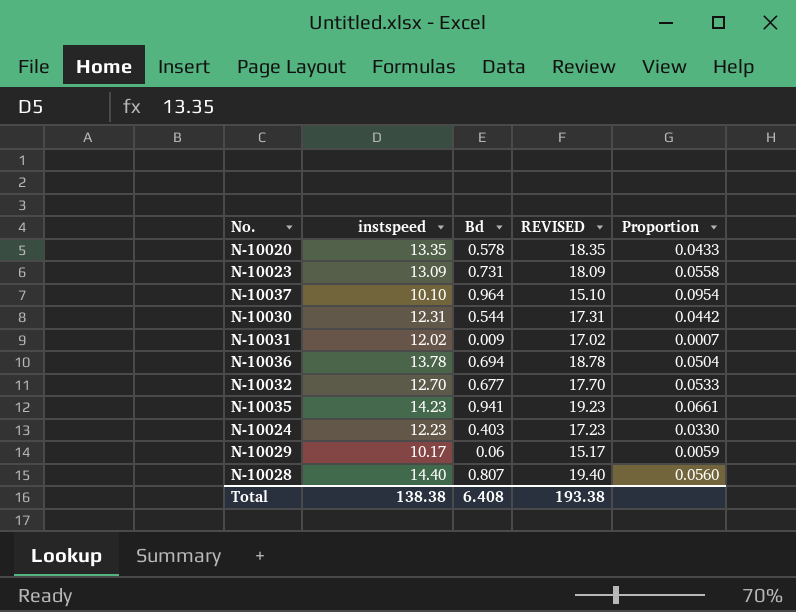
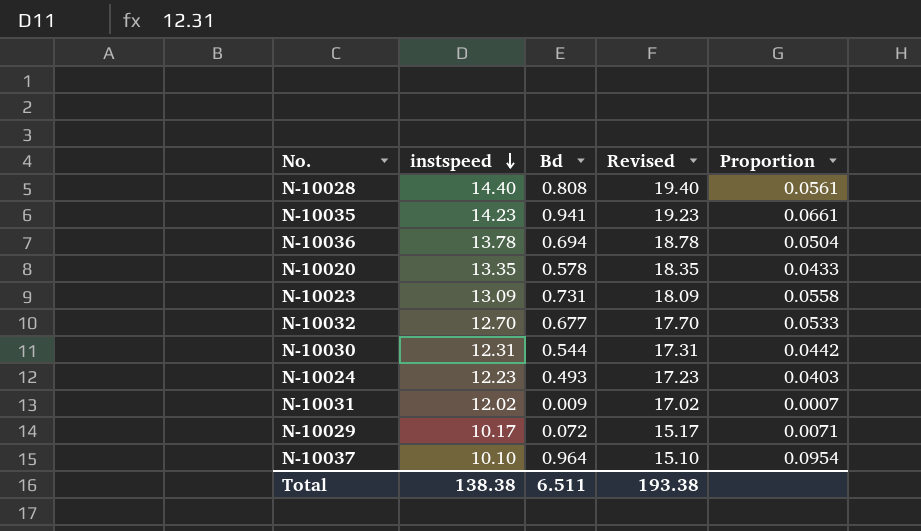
row order: none -> instspeed descending
column name: REVISED -> Revised
N-10028 | Bd: 0.807 -> 0.808
N-10028 | Proportion: 0.0560 -> 0.0561
N-10024 | Bd: 0.403 -> 0.493
N-10024 | Proportion: 0.0330 -> 0.0403
N-10029 | Bd: 0.06 -> 0.072
N-10029 | Proportion: 0.0059 -> 0.0071
Total | Bd: 6.408 -> 6.511

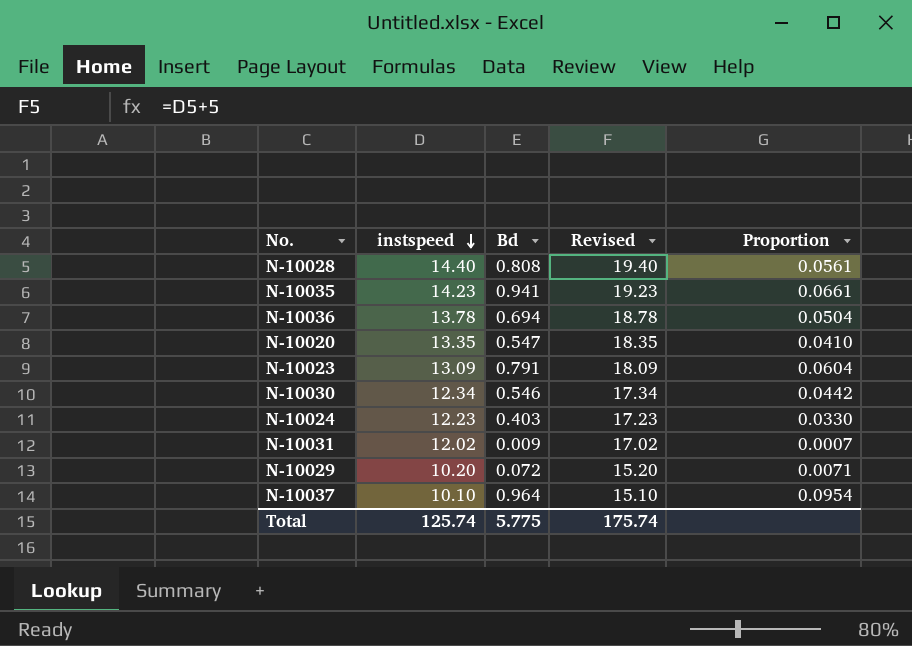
row N-10032: 12.70 | 0.677 | 17.70 | 0.0533 -> none
N-10020 | Bd: 0.578 -> 0.547
N-10020 | Proportion: 0.0433 -> 0.0410
N-10023 | Bd: 0.731 -> 0.791
N-10023 | Proportion: 0.0558 -> 0.0604
N-10030 | instspeed: 12.31 -> 12.34
N-10030 | Bd: 0.544 -> 0.546
N-10030 | Revised: 17.31 -> 17.34
N-10024 | Bd: 0.493 -> 0.403
N-10024 | Proportion: 0.0403 -> 0.0330
N-10029 | instspeed: 10.17 -> 10.20
N-10029 | Revised: 15.17 -> 15.20
Total | instspeed: 138.38 -> 125.74
Total | Bd: 6.511 -> 5.775
Total | Revised: 193.38 -> 175.74

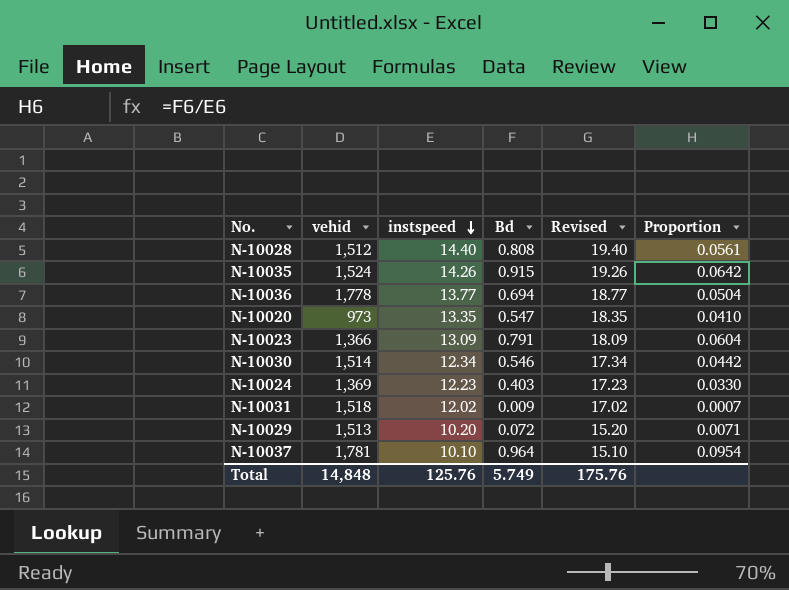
column vehid | position: none -> 2
N-10035 | instspeed: 14.23 -> 14.26
N-10035 | Bd: 0.941 -> 0.915
N-10035 | Revised: 19.23 -> 19.26
N-10035 | Proportion: 0.0661 -> 0.0642
N-10036 | instspeed: 13.78 -> 13.77
N-10036 | Revised: 18.78 -> 18.77
Total | instspeed: 125.74 -> 125.76
Total | Bd: 5.775 -> 5.749
Total | Revised: 175.74 -> 175.76

